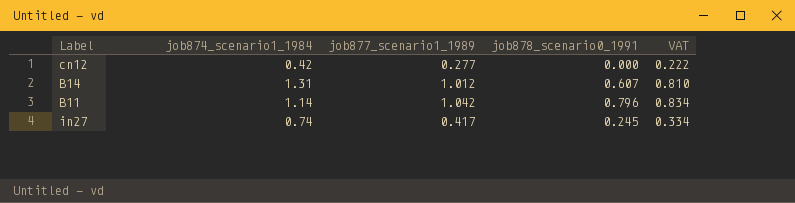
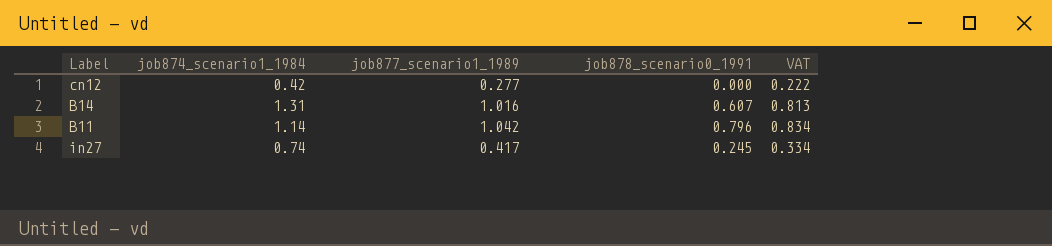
B14 | job877_scenario1_1989: 1.012 -> 1.016
B14 | VAT: 0.810 -> 0.813

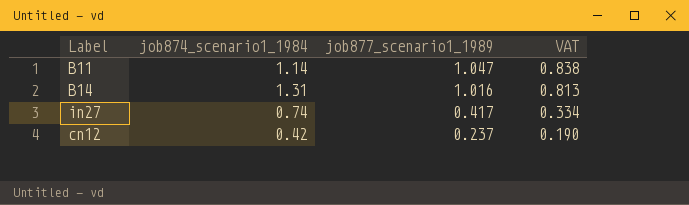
row order: none -> job877_scenario1_1989 descending
column job878_scenario0_1991 | position: 4 -> none
B11 | job877_scenario1_1989: 1.042 -> 1.047
B11 | VAT: 0.834 -> 0.838
cn12 | job877_scenario1_1989: 0.277 -> 0.237
cn12 | VAT: 0.222 -> 0.190

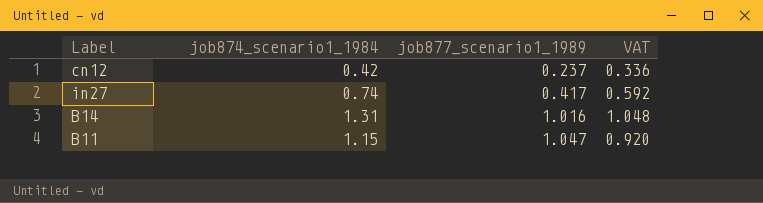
row order: job877_scenario1_1989 descending -> job877_scenario1_1989 ascending
column VAT | formula: [job877_scenario1_1989] * 0.8 -> [job874_scenario1_1984] * 0.8
B11 | job874_scenario1_1984: 1.14 -> 1.15

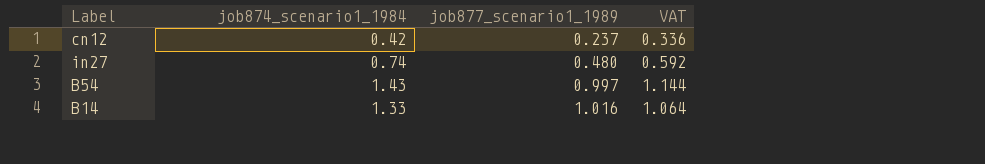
row B11: 1.15 | 1.047 | 0.920 -> none
in27 | job877_scenario1_1989: 0.417 -> 0.480
row B54: none -> 1.43 | 0.997 | 1.144
B14 | job874_scenario1_1984: 1.31 -> 1.33
B14 | VAT: 1.048 -> 1.064

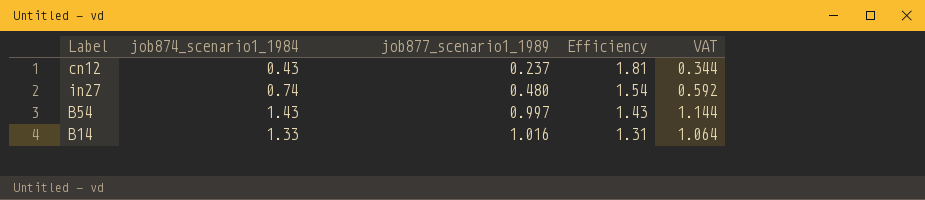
column Efficiency | formula: none -> [job874_scenario1_1984] / [job877_scenario1_1989]
cn12 | job874_scenario1_1984: 0.42 -> 0.43
cn12 | VAT: 0.336 -> 0.344

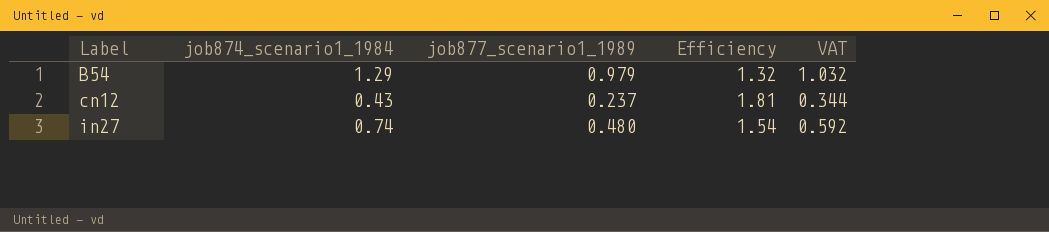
row order: job877_scenario1_1989 ascending -> Label ascending
row B14: 1.33 | 1.016 | 1.31 | 1.064 -> none
B54 | job874_scenario1_1984: 1.43 -> 1.29
B54 | job877_scenario1_1989: 0.997 -> 0.979
B54 | Efficiency: 1.43 -> 1.32
B54 | VAT: 1.144 -> 1.032

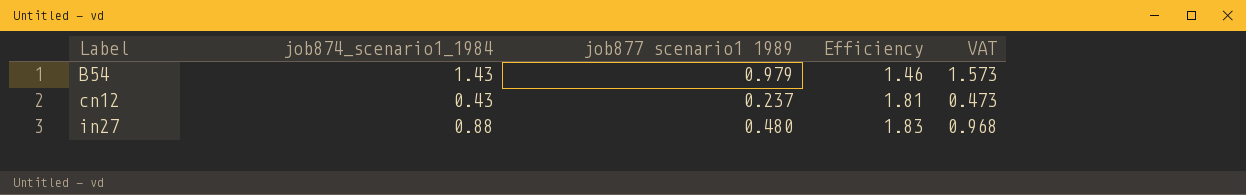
column name: job877_scenario1_1989 -> job877 scenario1 1989
column VAT | formula: [job874_scenario1_1984] * 0.8 -> [job874_scenario1_1984] * 1.1
B54 | job874_scenario1_1984: 1.29 -> 1.43
B54 | Efficiency: 1.32 -> 1.46
in27 | job874_scenario1_1984: 0.74 -> 0.88
in27 | Efficiency: 1.54 -> 1.83

